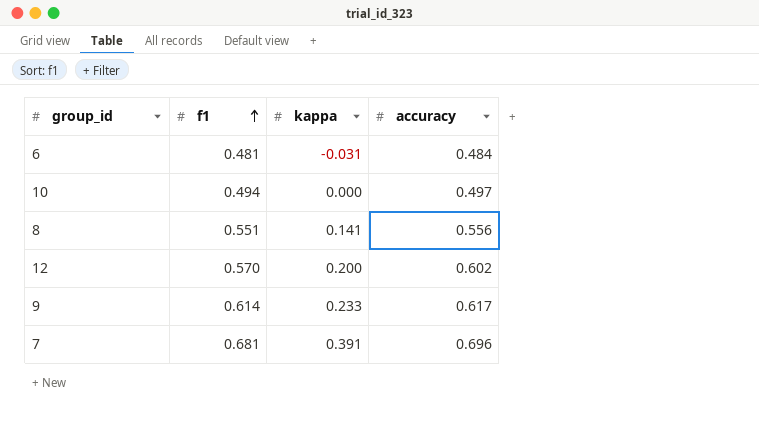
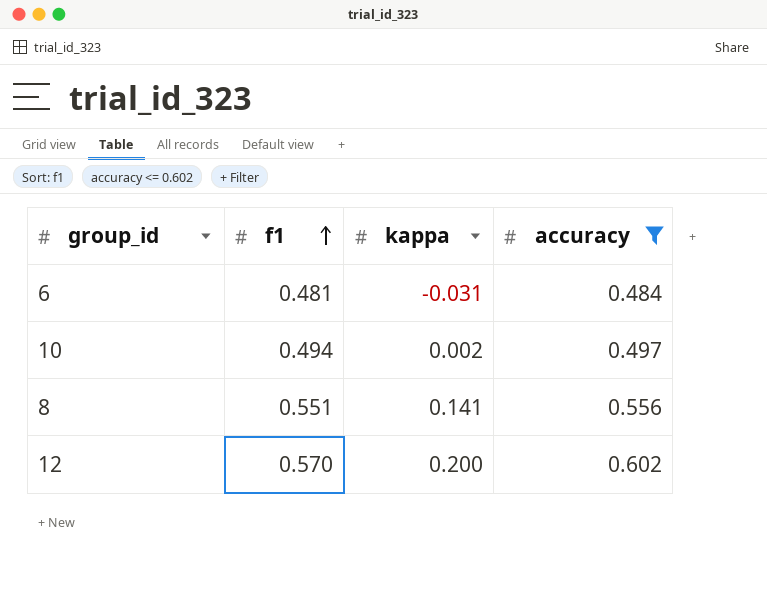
filter: none -> accuracy <= 0.602
10 | kappa: 0.000 -> 0.002

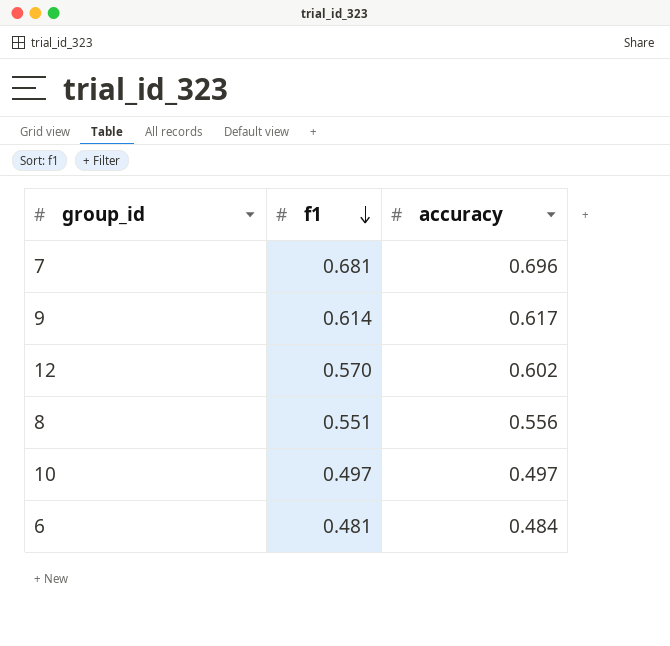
filter: accuracy <= 0.602 -> none
row order: f1 ascending -> f1 descending
column kappa | position: 3 -> none
10 | f1: 0.494 -> 0.497

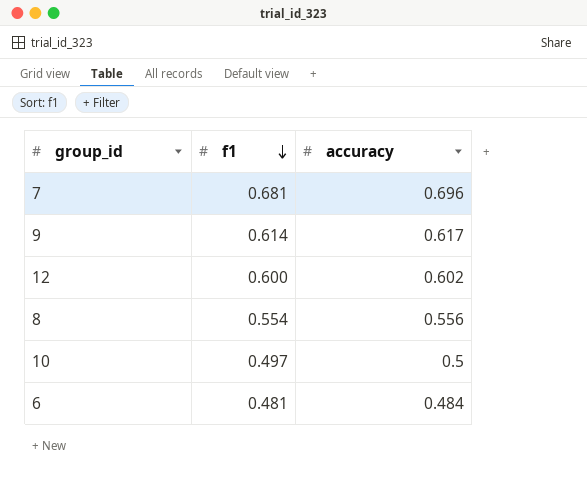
12 | f1: 0.570 -> 0.600
8 | f1: 0.551 -> 0.554
10 | accuracy: 0.497 -> 0.5

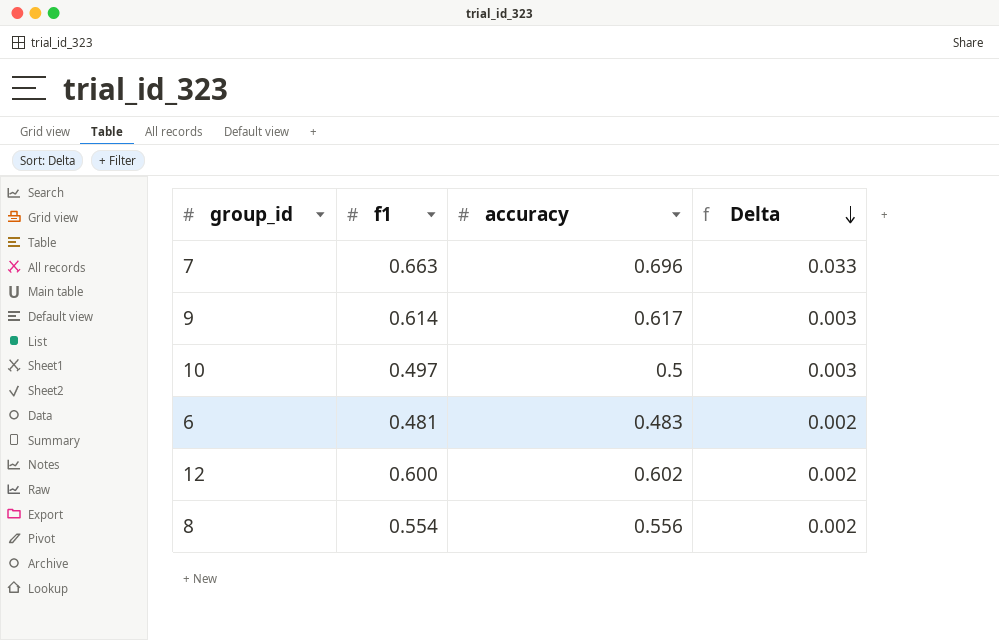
row order: f1 descending -> Delta descending
column Delta | formula: none -> [accuracy] - [f1]
7 | f1: 0.681 -> 0.663
6 | accuracy: 0.484 -> 0.483

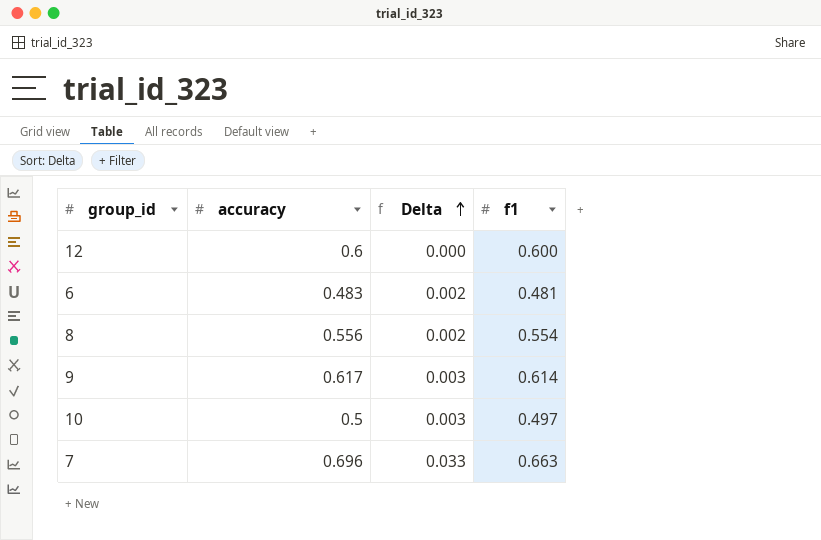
row order: Delta descending -> Delta ascending
column f1 | position: 2 -> 4
12 | accuracy: 0.602 -> 0.6
12 | Delta: 0.002 -> 0.000

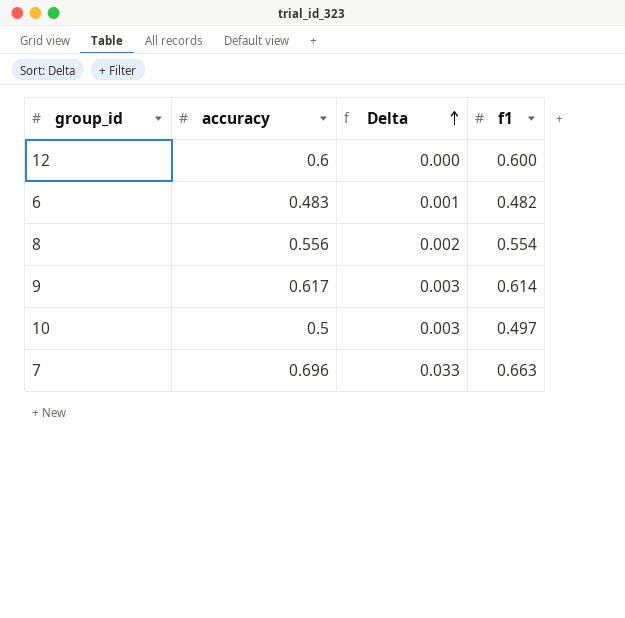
6 | Delta: 0.002 -> 0.001
6 | f1: 0.481 -> 0.482

